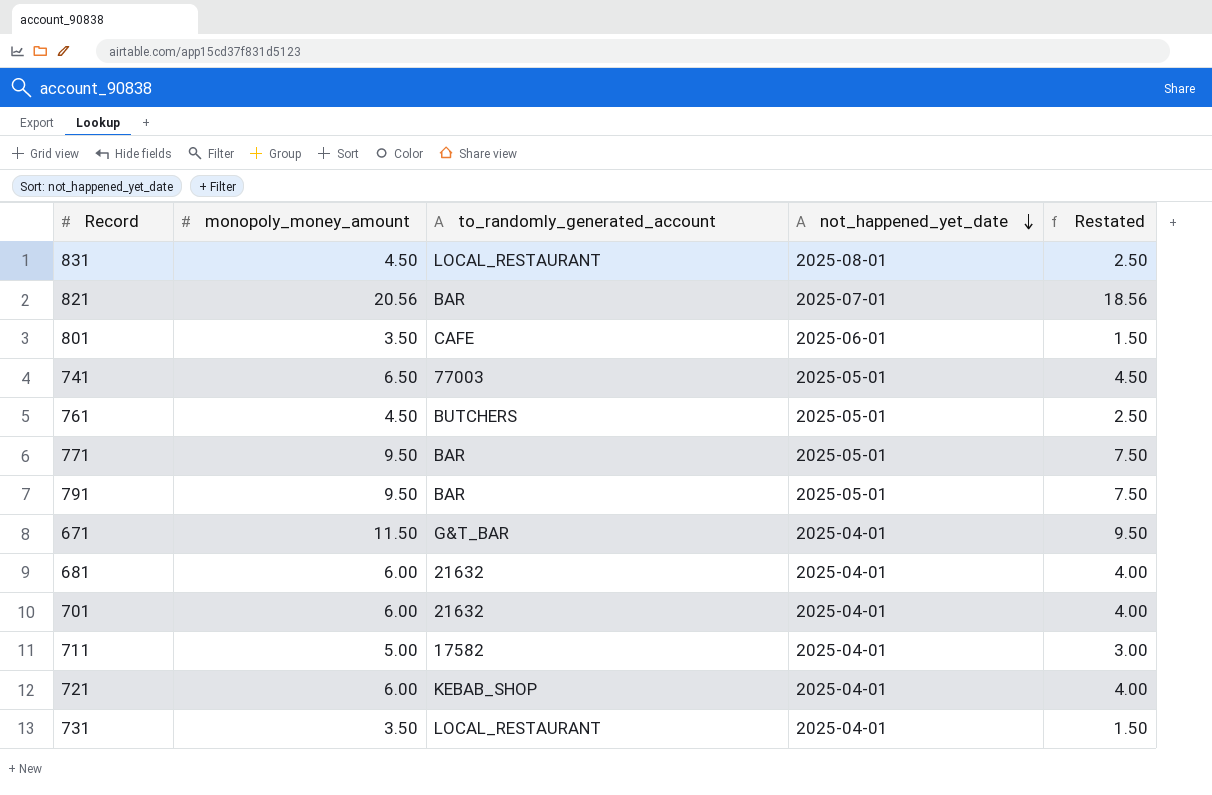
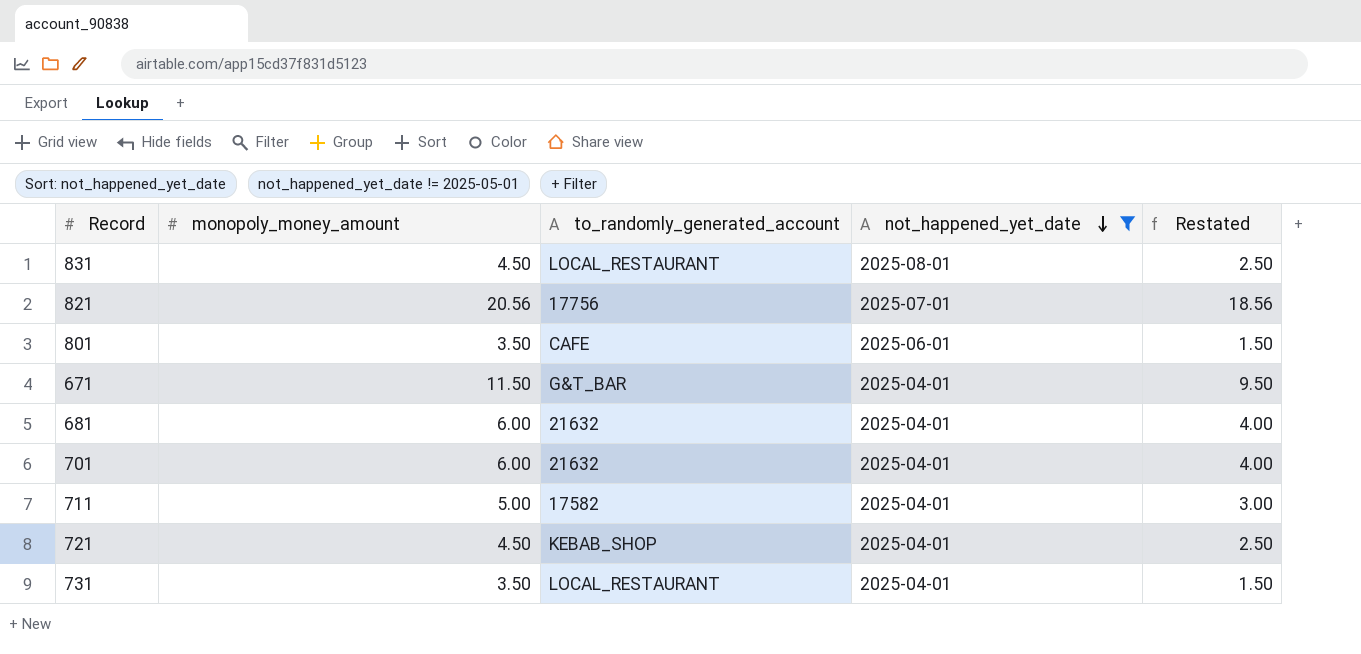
filter: none -> not_happened_yet_date != 2025-05-01
821 | to_randomly_generated_account: BAR -> 17756
721 | monopoly_money_amount: 6.00 -> 4.50
721 | Restated: 4.00 -> 2.50

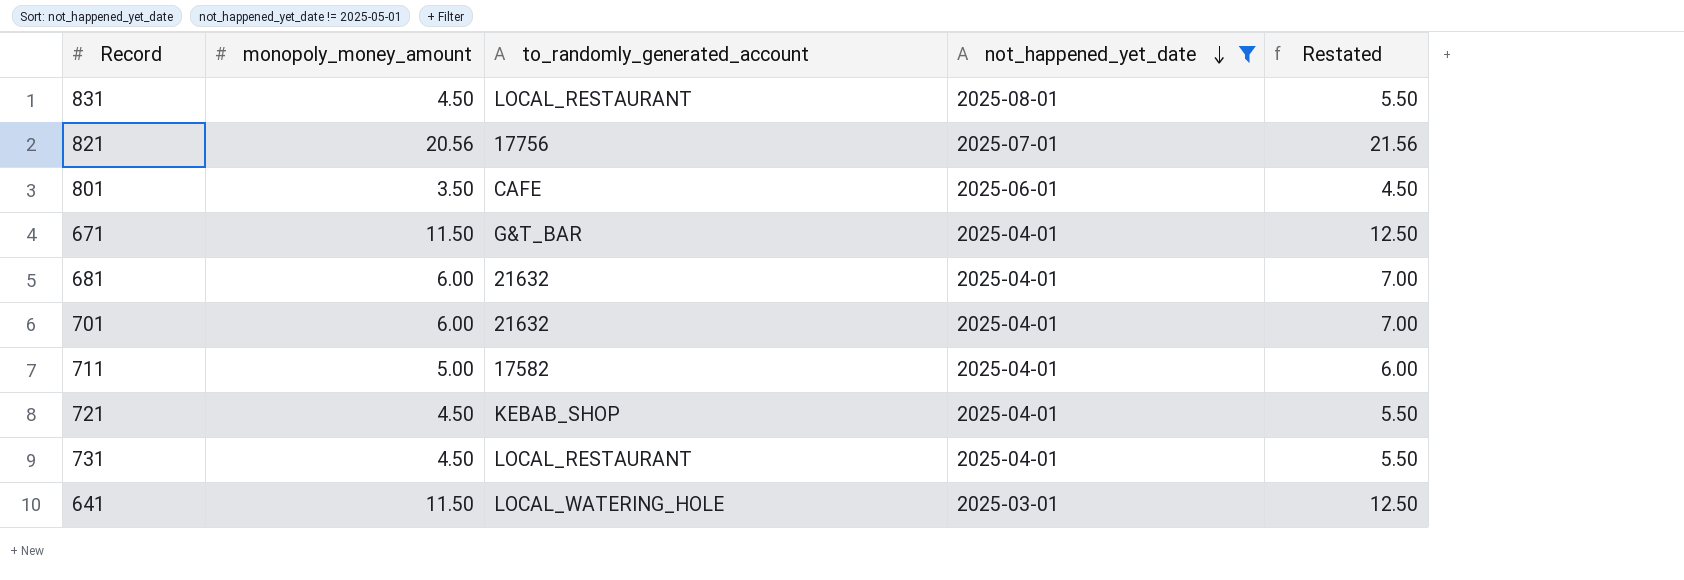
column Restated | formula: [monopoly_money_amount] - 2 -> [monopoly_money_amount] + 1
731 | monopoly_money_amount: 3.50 -> 4.50
row 641: none -> 11.50 | LOCAL_WATERING_HOLE | 2025-03-01 | 12.50

